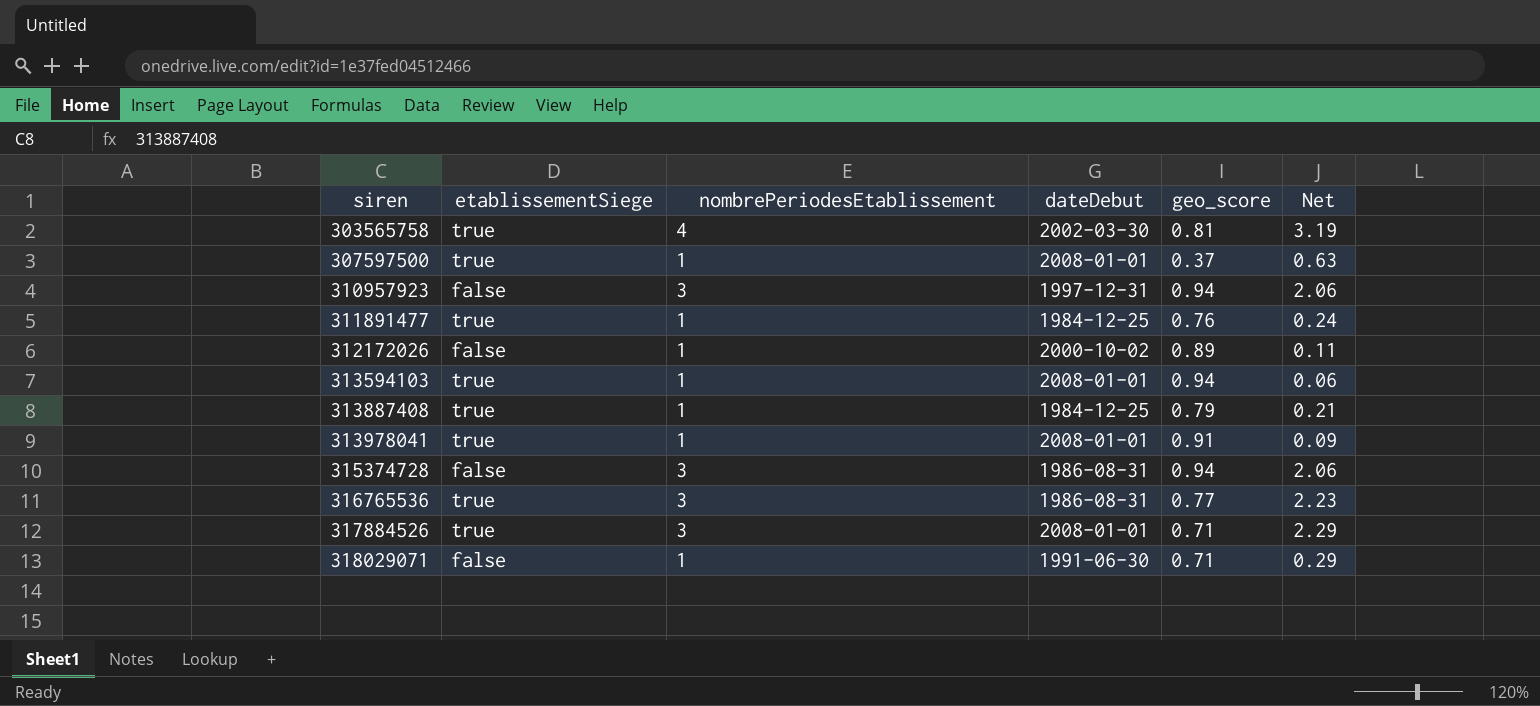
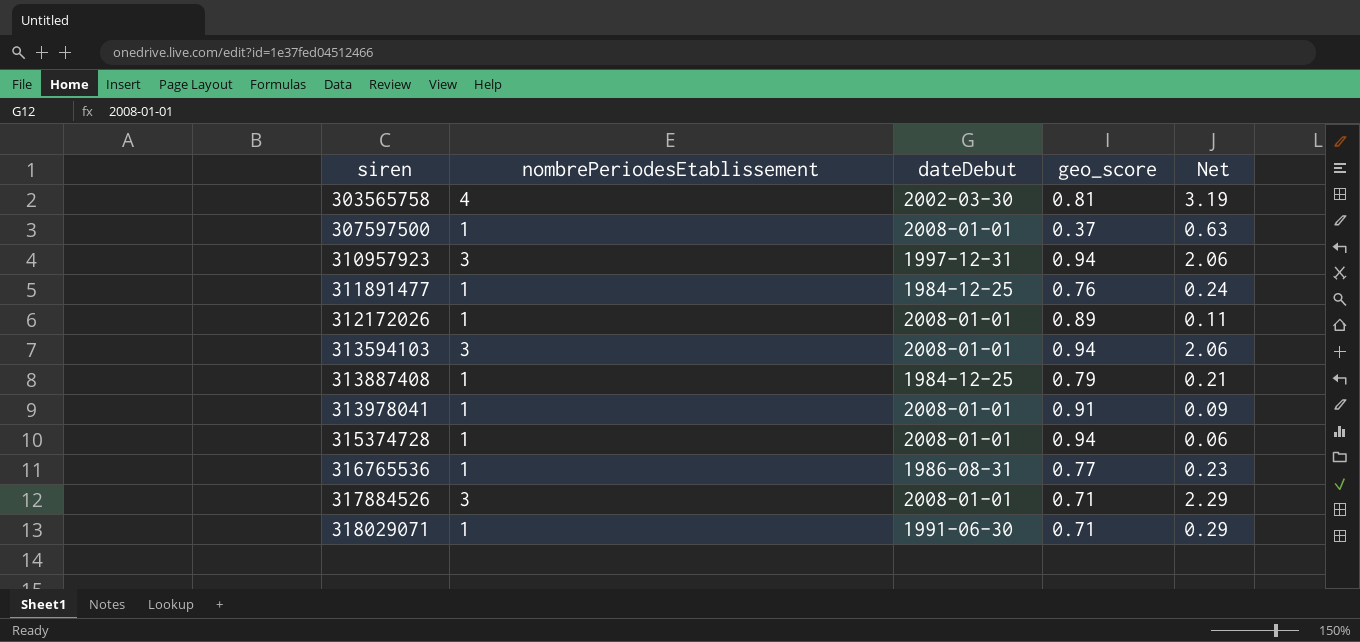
column etablissementSiege | position: 2 -> none
312172026 | dateDebut: 2000-10-02 -> 2008-01-01
313594103 | nombrePeriodesEtablissement: 1 -> 3
313594103 | Net: 0.06 -> 2.06
315374728 | nombrePeriodesEtablissement: 3 -> 1
315374728 | dateDebut: 1986-08-31 -> 2008-01-01
315374728 | Net: 2.06 -> 0.06
316765536 | nombrePeriodesEtablissement: 3 -> 1
316765536 | Net: 2.23 -> 0.23

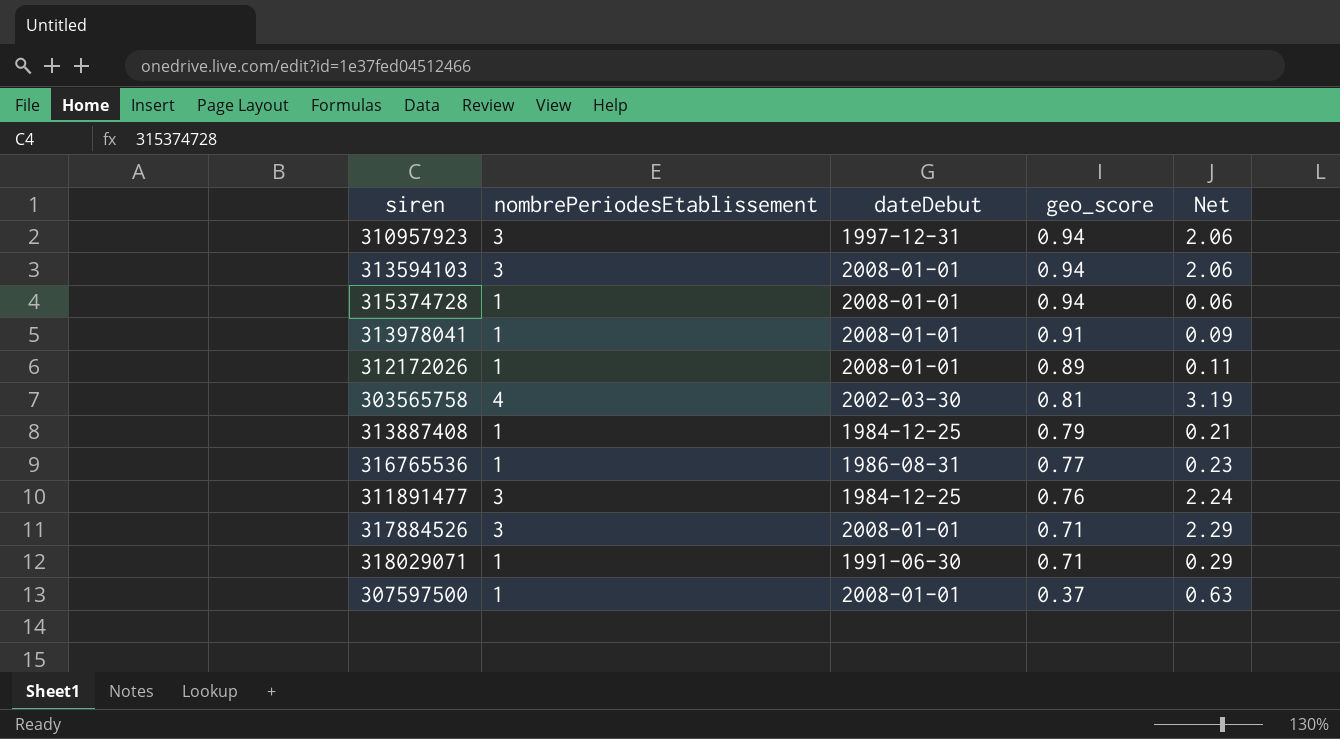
row order: siren ascending -> geo_score descending
311891477 | nombrePeriodesEtablissement: 1 -> 3
311891477 | Net: 0.24 -> 2.24

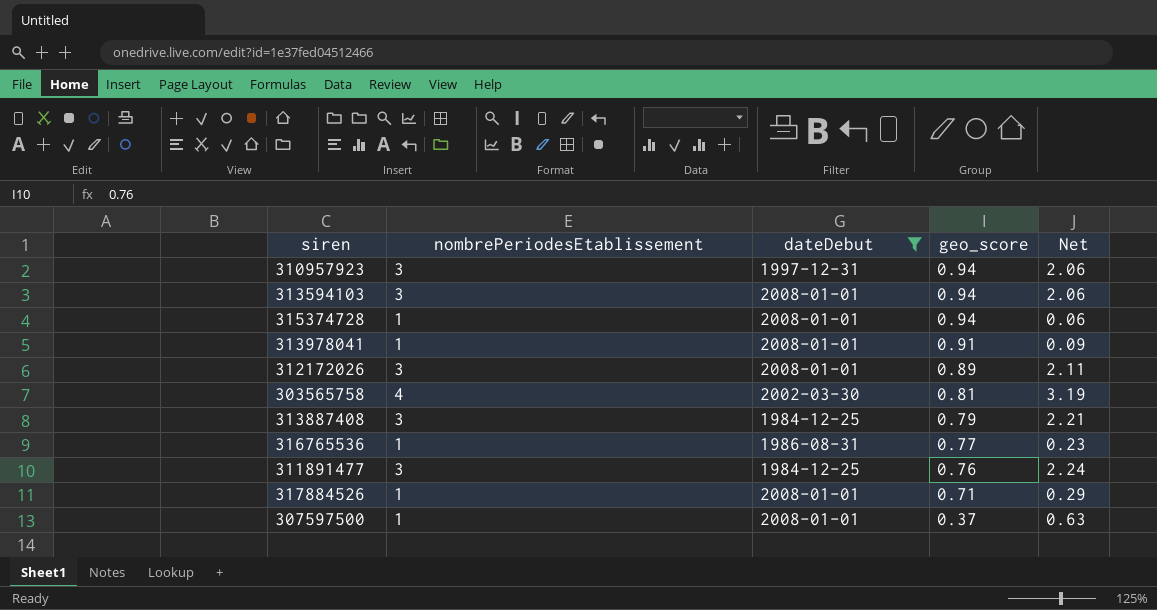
filter: none -> dateDebut != 1991-06-30
312172026 | nombrePeriodesEtablissement: 1 -> 3
312172026 | Net: 0.11 -> 2.11
313887408 | nombrePeriodesEtablissement: 1 -> 3
313887408 | Net: 0.21 -> 2.21
317884526 | nombrePeriodesEtablissement: 3 -> 1
317884526 | Net: 2.29 -> 0.29

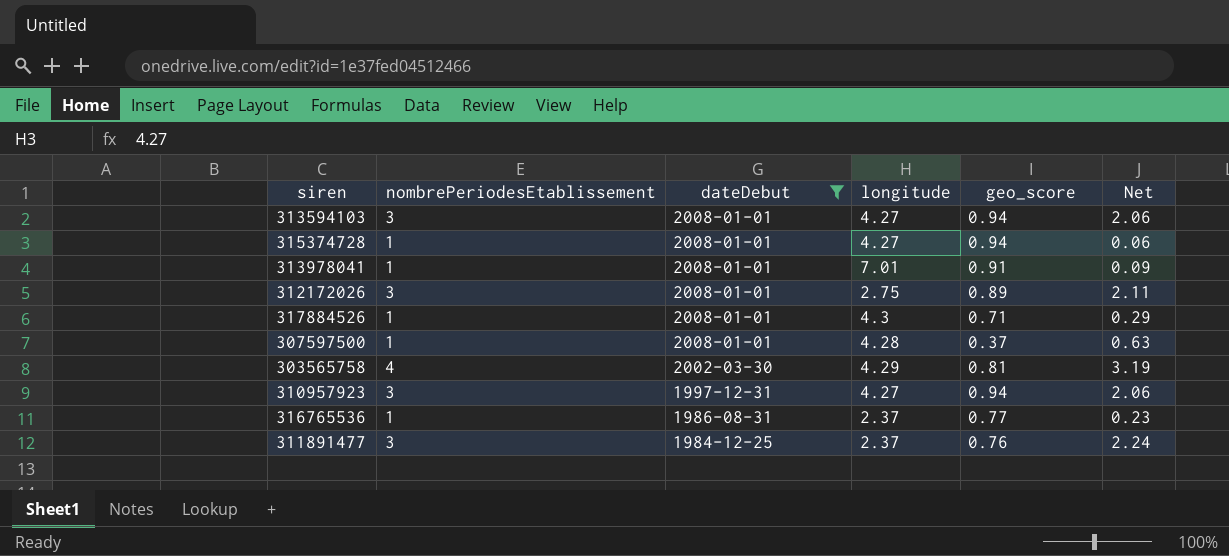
row order: geo_score descending -> dateDebut descending
column longitude | position: none -> 4
row 313887408: 3 | 1984-12-25 | 0.79 | 2.21 -> none

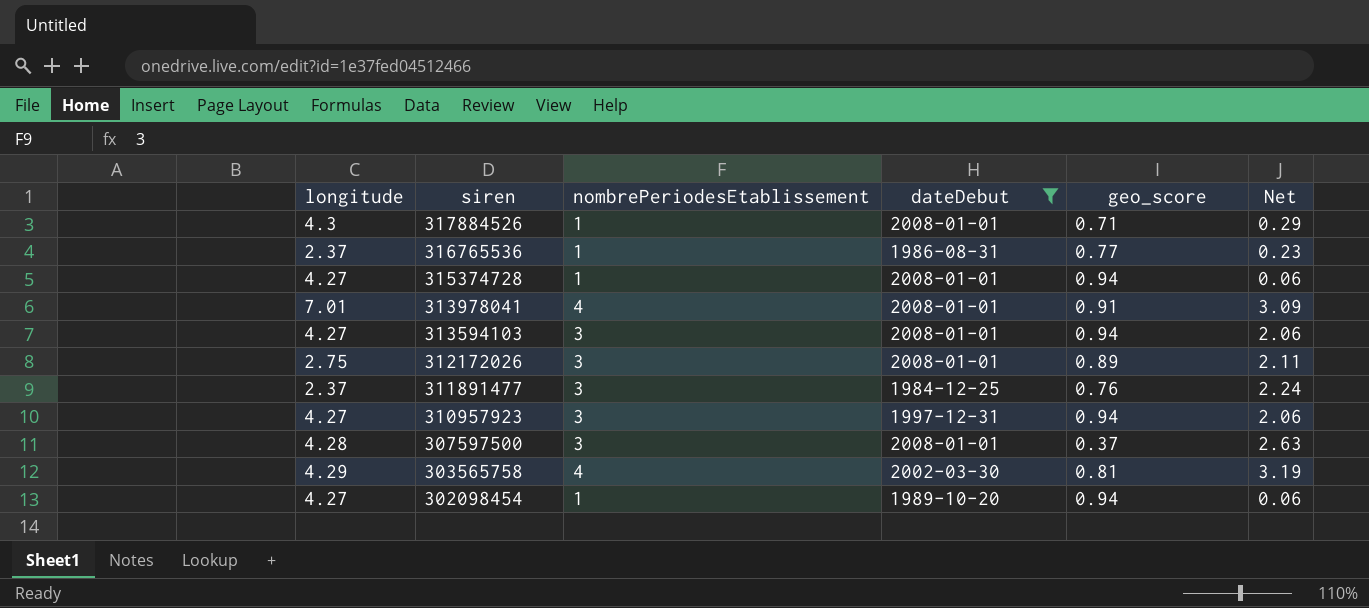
row order: dateDebut descending -> siren descending
column longitude | position: 4 -> 1
313978041 | nombrePeriodesEtablissement: 1 -> 4
313978041 | Net: 0.09 -> 3.09
307597500 | nombrePeriodesEtablissement: 1 -> 3
307597500 | Net: 0.63 -> 2.63
row 302098454: none -> 4.27 | 1 | 1989-10-20 | 0.94 | 0.06

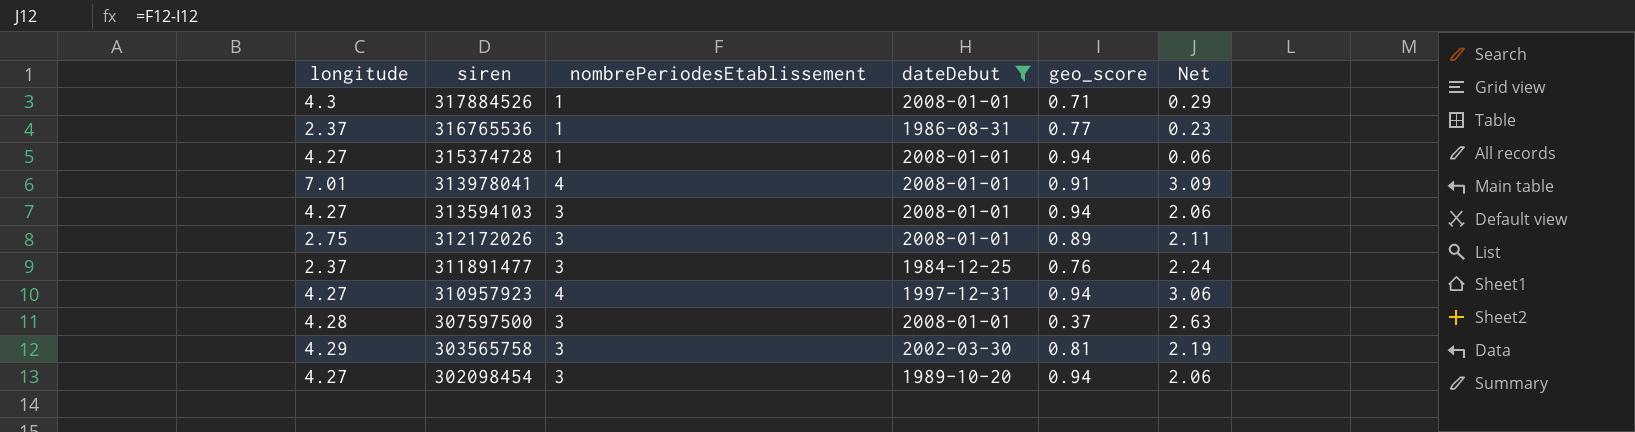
310957923 | nombrePeriodesEtablissement: 3 -> 4
310957923 | Net: 2.06 -> 3.06
303565758 | nombrePeriodesEtablissement: 4 -> 3
303565758 | Net: 3.19 -> 2.19
302098454 | nombrePeriodesEtablissement: 1 -> 3
302098454 | Net: 0.06 -> 2.06

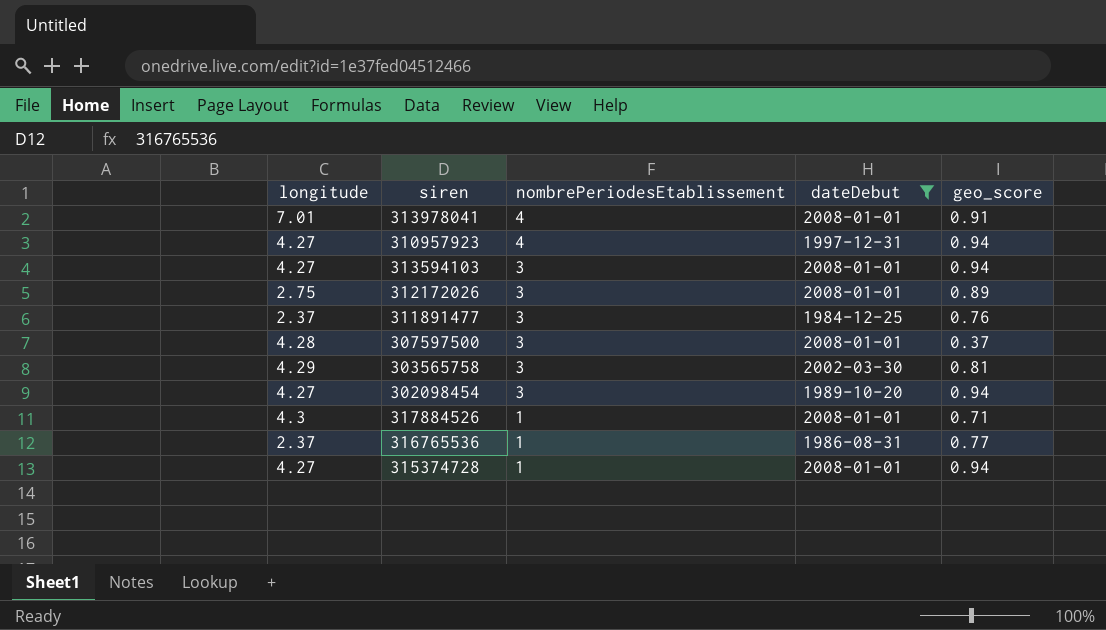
row order: siren descending -> nombrePeriodesEtablissement descending
column Net | formula: [nombrePeriodesEtablissement] - [geo_score] -> none

